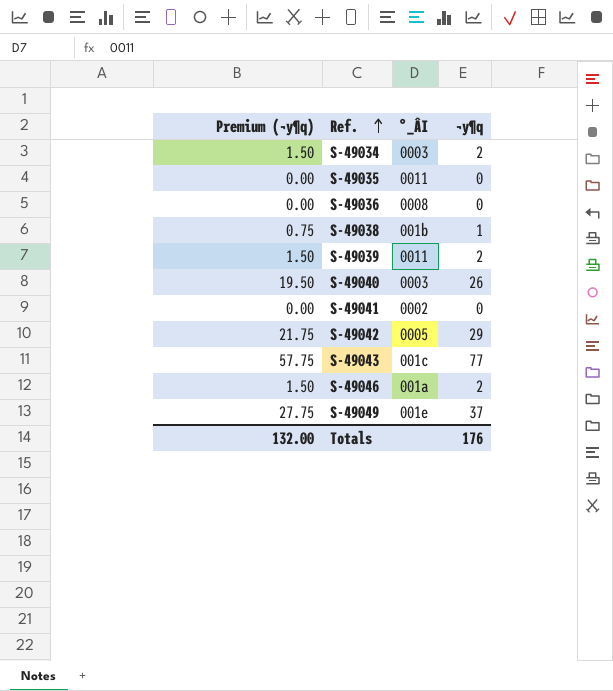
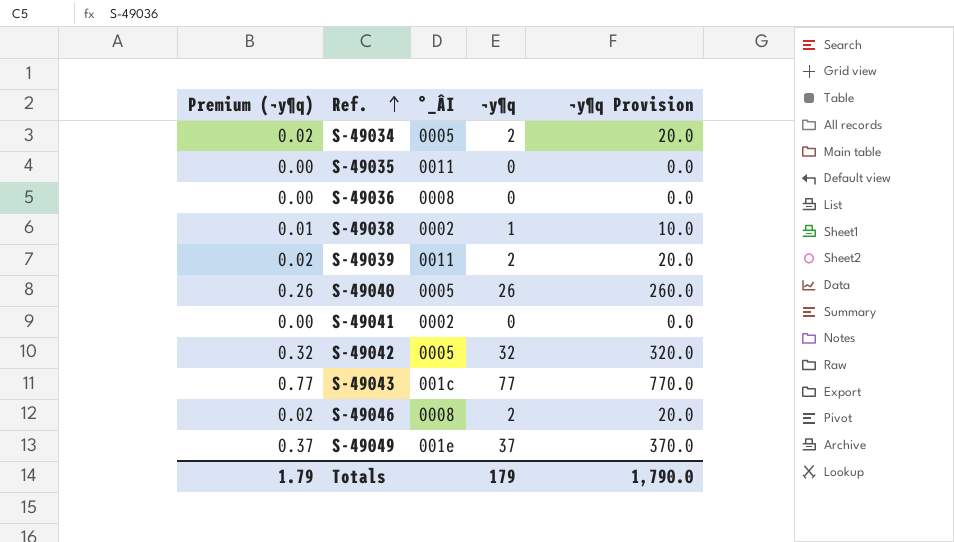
column Premium (¬y¶q) | formula: [¬y¶q] * 0.75 -> [¬y¶q] * 0.01
column ¬y¶q Provision | formula: none -> [¬y¶q] * 10
S-49034 | °_ÂI: 0003 -> 0005
S-49038 | °_ÂI: 001b -> 0002
S-49040 | °_ÂI: 0003 -> 0005
S-49042 | ¬y¶q: 29 -> 32
S-49046 | °_ÂI: 001a -> 0008
Totals | Premium (¬y¶q): 132.00 -> 1.79
Totals | ¬y¶q: 176 -> 179

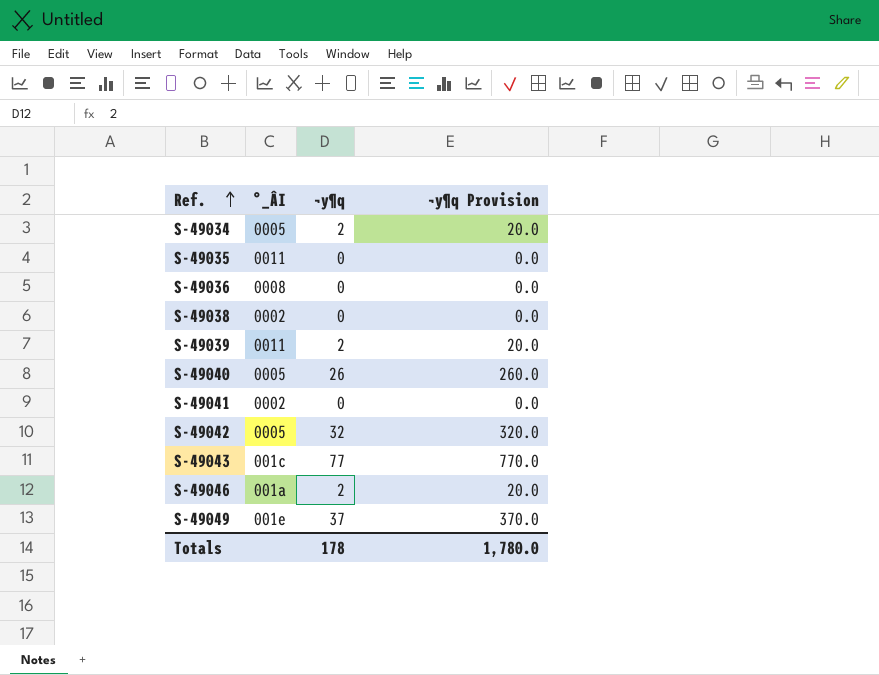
column Premium (¬y¶q) | formula: [¬y¶q] * 0.01 -> none
S-49038 | ¬y¶q: 1 -> 0
S-49038 | ¬y¶q Provision: 10.0 -> 0.0
S-49046 | °_ÂI: 0008 -> 001a
Totals | ¬y¶q: 179 -> 178
Totals | ¬y¶q Provision: 1,790.0 -> 1,780.0

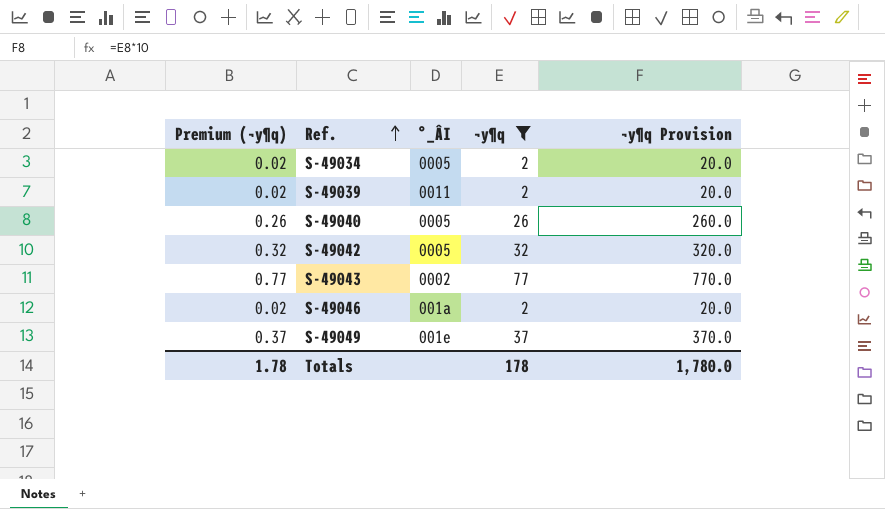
filter: none -> ¬y¶q != 0
column Premium (¬y¶q) | formula: none -> [¬y¶q] * 0.01
S-49043 | °_ÂI: 001c -> 0002

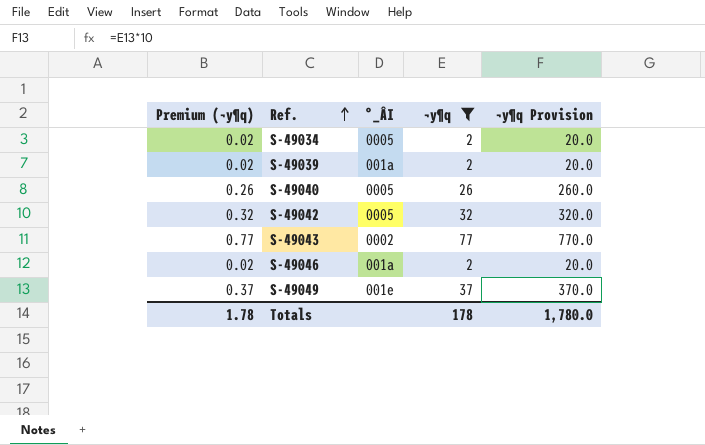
S-49039 | °_ÂI: 0011 -> 001a

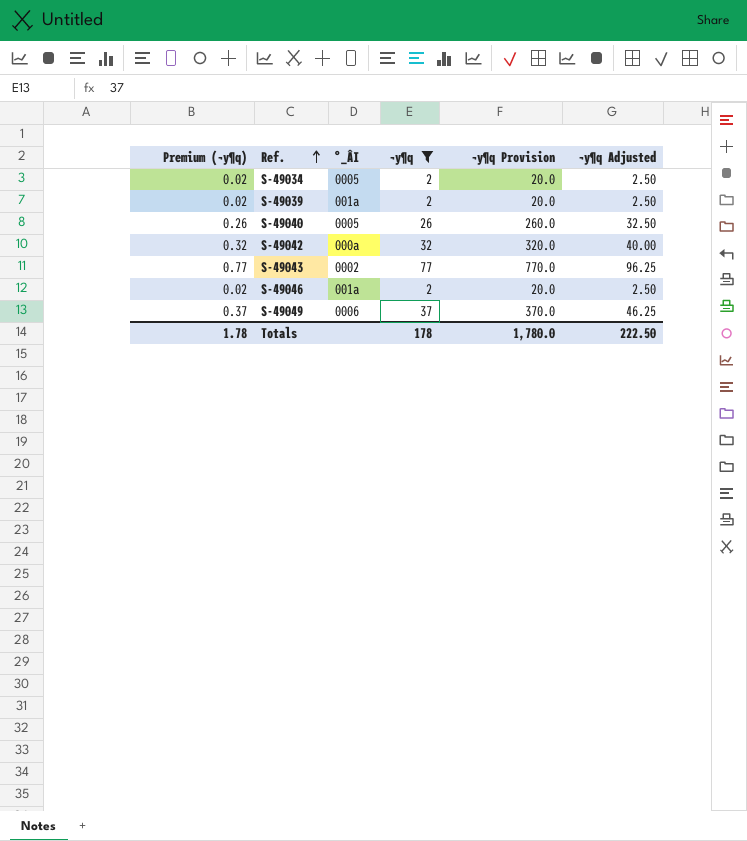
column ¬y¶q Adjusted | formula: none -> [¬y¶q] * 1.25
S-49042 | °_ÂI: 0005 -> 000a
S-49049 | °_ÂI: 001e -> 0006

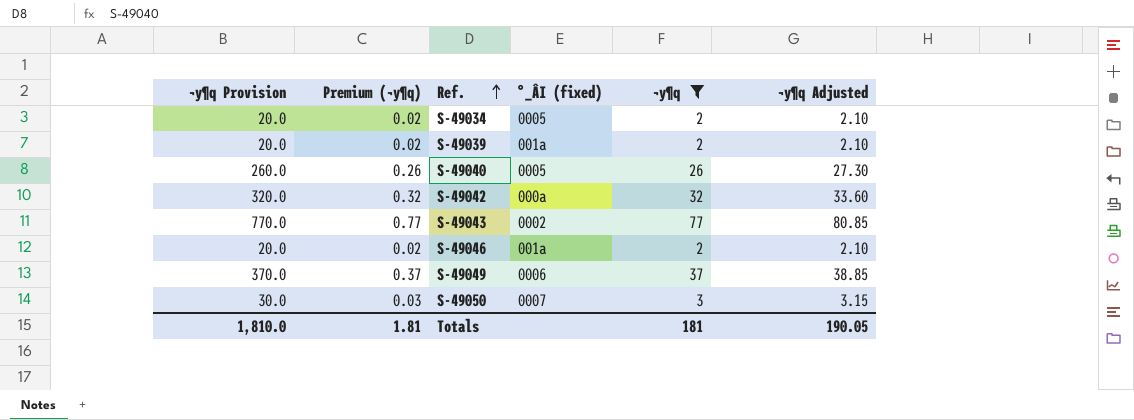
column ¬y¶q Provision | position: 5 -> 1
column name: °_ÂI -> °_ÂI (fixed)
column ¬y¶q Adjusted | formula: [¬y¶q] * 1.25 -> [¬y¶q] * 1.05
row S-49050: none -> 30.0 | 0.03 | 0007 | 3 | 3.15
Totals | ¬y¶q Provision: 1,780.0 -> 1,810.0
Totals | Premium (¬y¶q): 1.78 -> 1.81
Totals | ¬y¶q: 178 -> 181
Totals | ¬y¶q Adjusted: 222.50 -> 190.05

